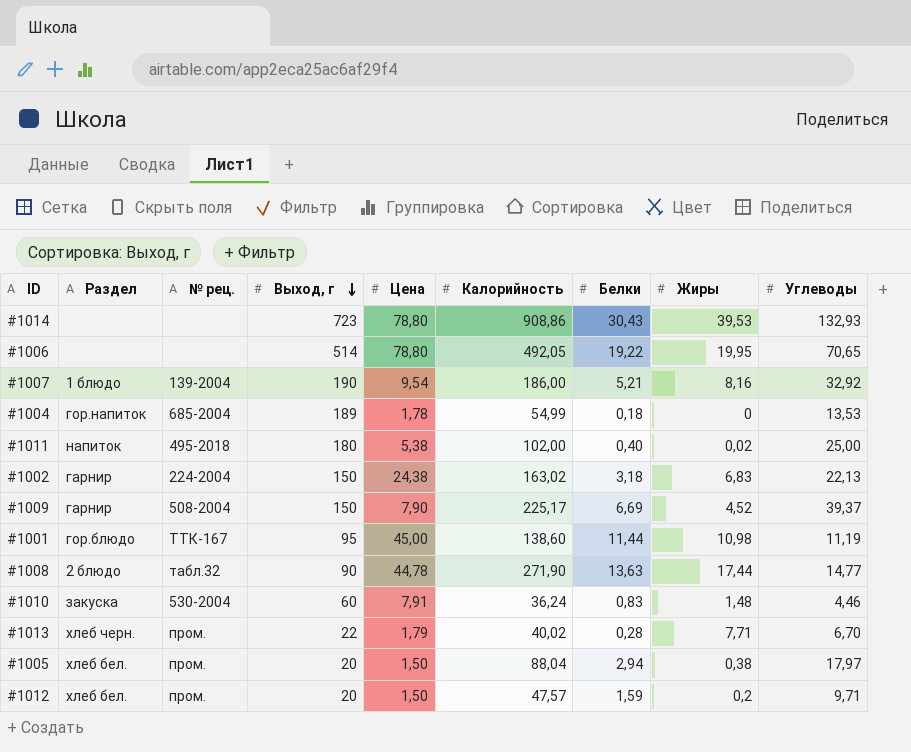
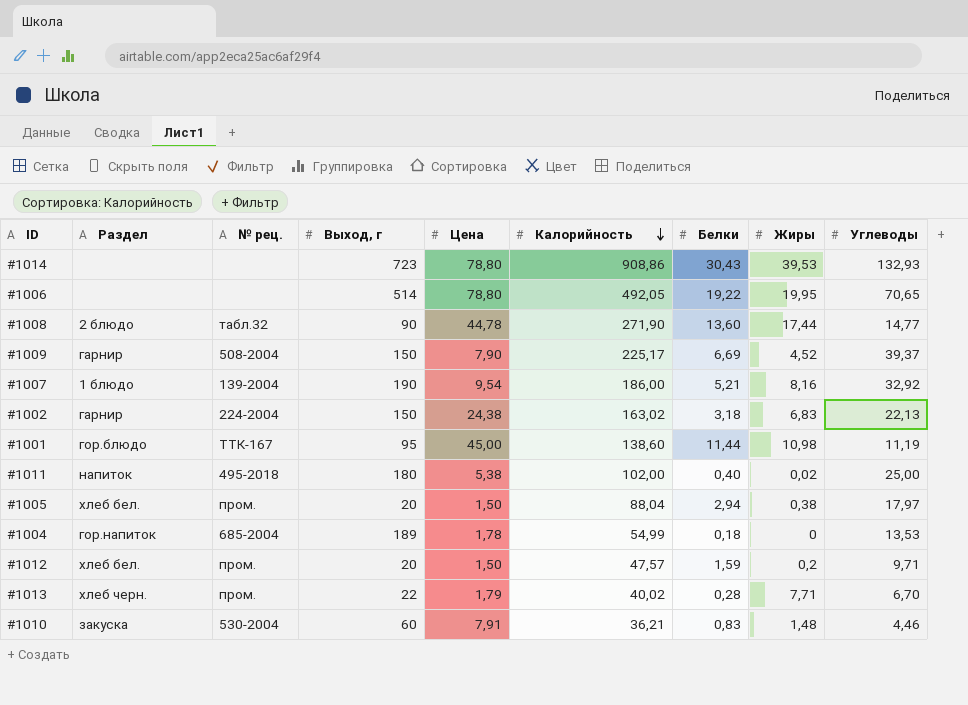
row order: Выход, г descending -> Калорийность descending
#1008 | Белки: 13,63 -> 13,60
#1010 | Калорийность: 36,24 -> 36,21

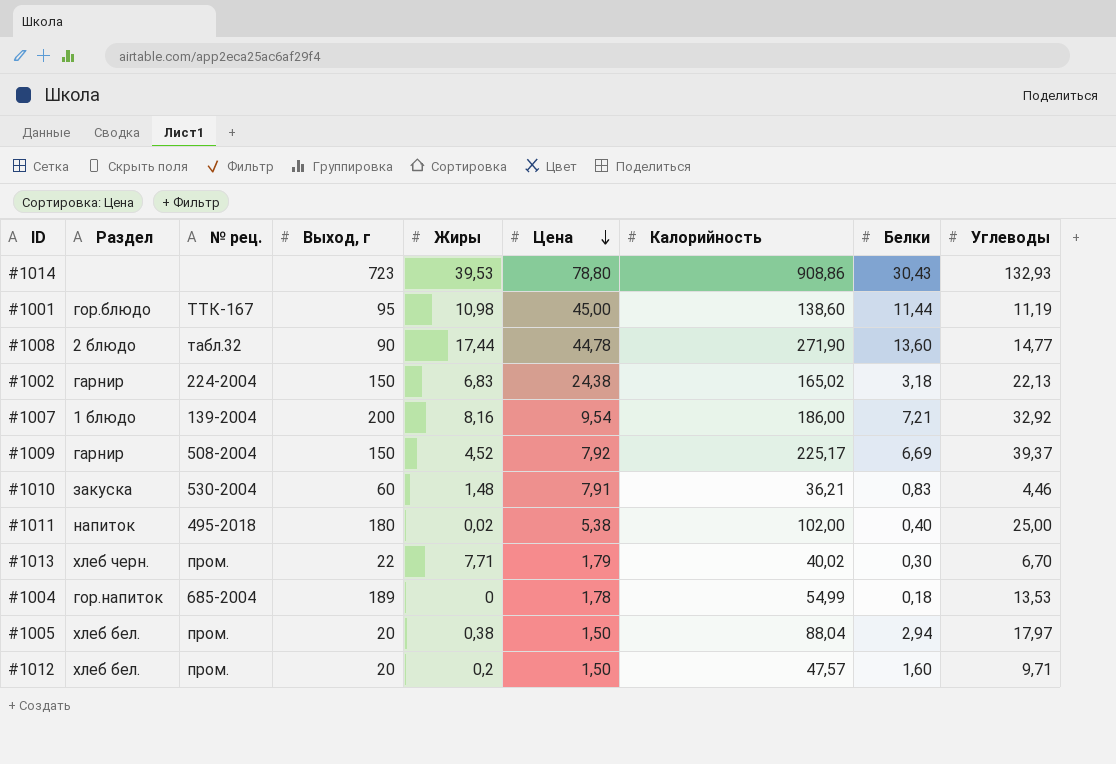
row order: Калорийность descending -> Цена descending
column Жиры | position: 8 -> 5
row #1006: none | none | 514 | 78,80 | 492,05 | 19,22 | 19,95 | 70,65 -> none
#1002 | Калорийность: 163,02 -> 165,02
#1007 | Выход, г: 190 -> 200
#1007 | Белки: 5,21 -> 7,21
#1009 | Цена: 7,90 -> 7,92
#1013 | Белки: 0,28 -> 0,30
#1012 | Белки: 1,59 -> 1,60

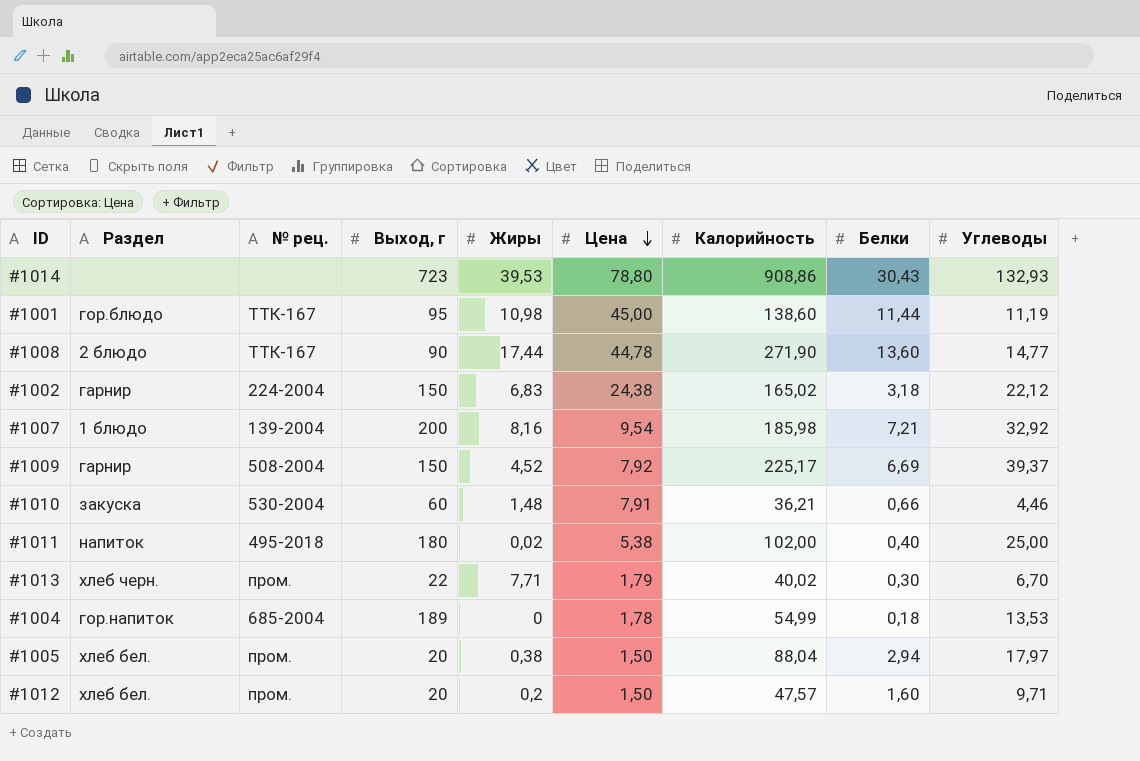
#1008 | № рец.: табл.32 -> ТТК-167
#1002 | Углеводы: 22,13 -> 22,12
#1007 | Калорийность: 186,00 -> 185,98
#1010 | Белки: 0,83 -> 0,66

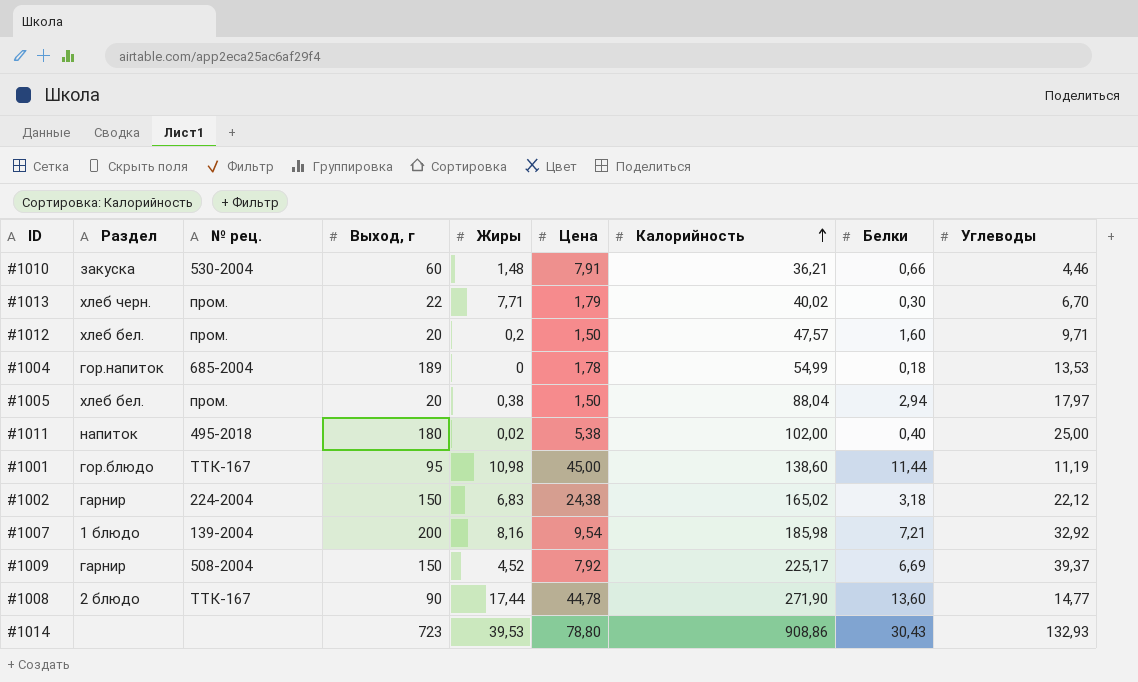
row order: Цена descending -> Калорийность ascending

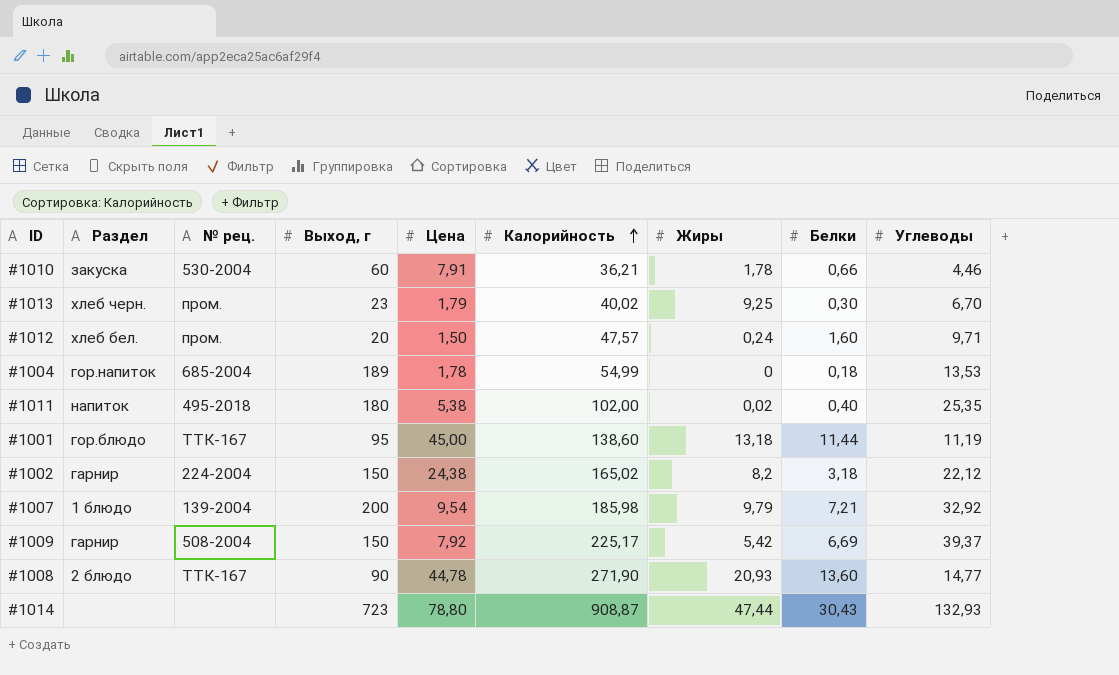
column Жиры | position: 5 -> 7
row #1005: хлеб бел. | пром. | 20 | 0,38 | 1,50 | 88,04 | 2,94 | 17,97 -> none
#1010 | Жиры: 1,48 -> 1,78
#1013 | Выход, г: 22 -> 23
#1013 | Жиры: 7,71 -> 9,25
#1012 | Жиры: 0,2 -> 0,24
#1011 | Углеводы: 25,00 -> 25,35
#1001 | Жиры: 10,98 -> 13,18
#1002 | Жиры: 6,83 -> 8,2
#1007 | Жиры: 8,16 -> 9,79
#1009 | Жиры: 4,52 -> 5,42
#1008 | Жиры: 17,44 -> 20,93
#1014 | Калорийность: 908,86 -> 908,87
#1014 | Жиры: 39,53 -> 47,44

